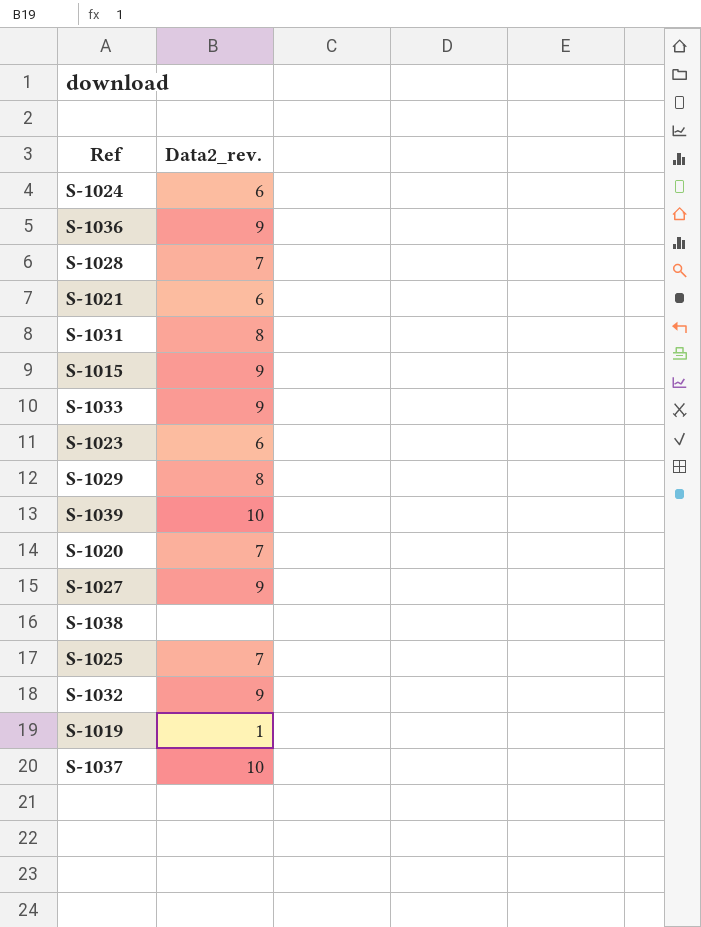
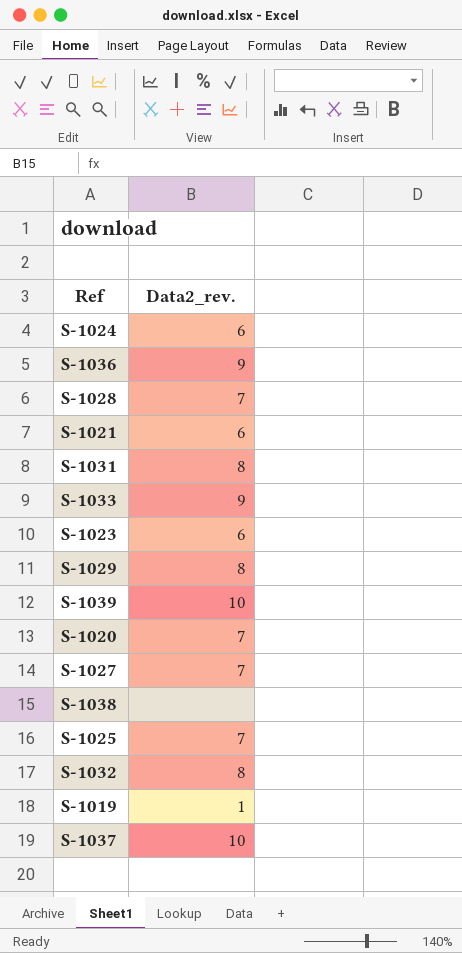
row S-1015: 9 -> none
S-1027 | Data2_rev.: 9 -> 7
S-1032 | Data2_rev.: 9 -> 8

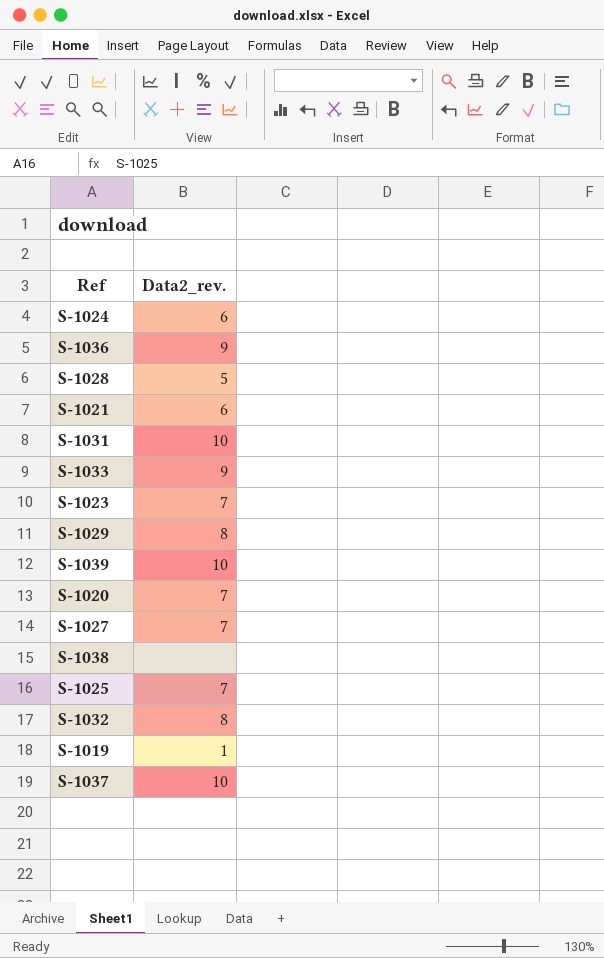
S-1028 | Data2_rev.: 7 -> 5
S-1031 | Data2_rev.: 8 -> 10
S-1023 | Data2_rev.: 6 -> 7

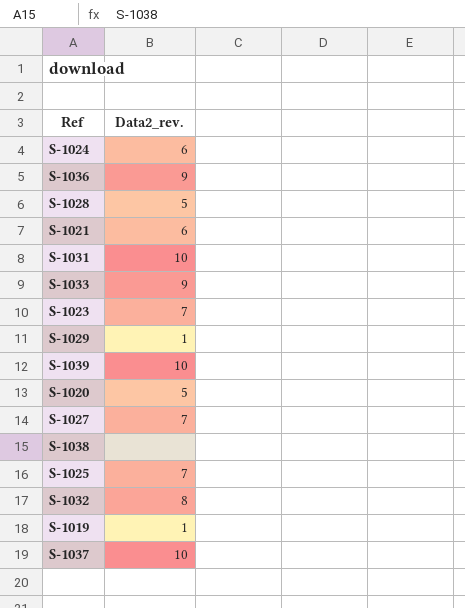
S-1029 | Data2_rev.: 8 -> 1
S-1020 | Data2_rev.: 7 -> 5

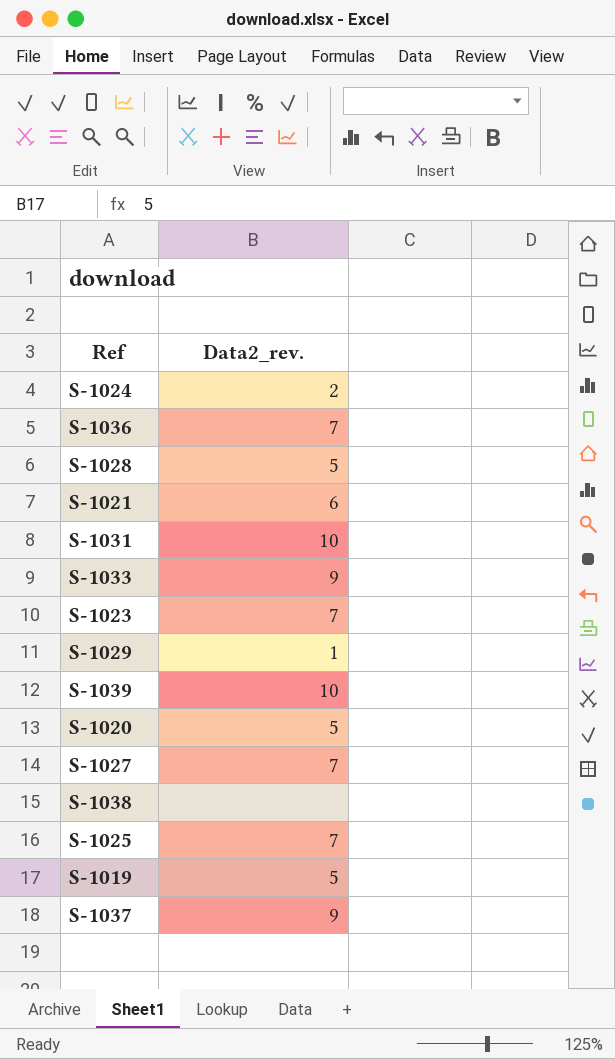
row S-1032: 8 -> none
S-1024 | Data2_rev.: 6 -> 2
S-1036 | Data2_rev.: 9 -> 7
S-1019 | Data2_rev.: 1 -> 5
S-1037 | Data2_rev.: 10 -> 9

